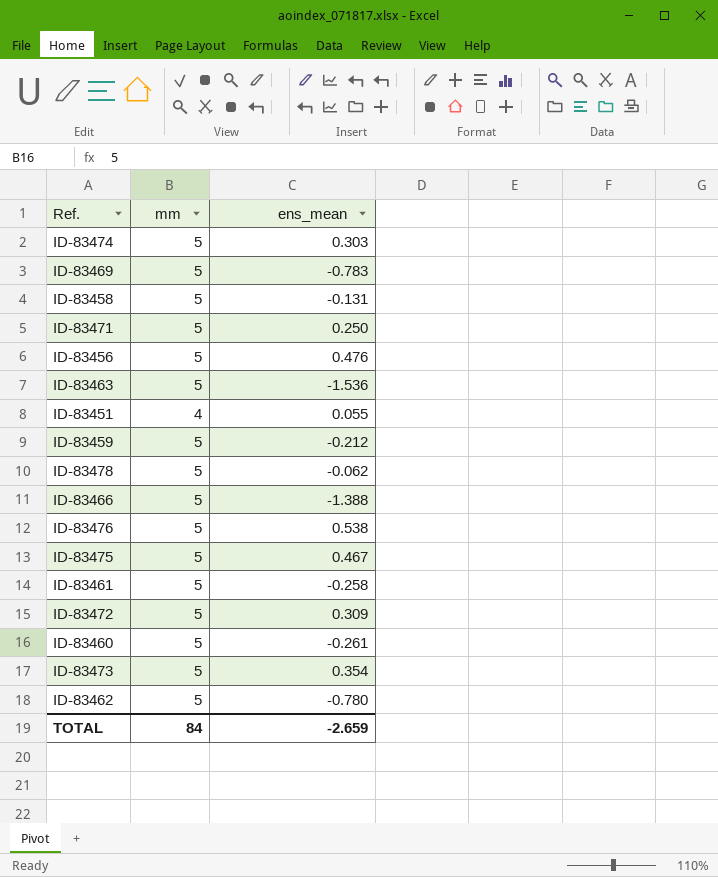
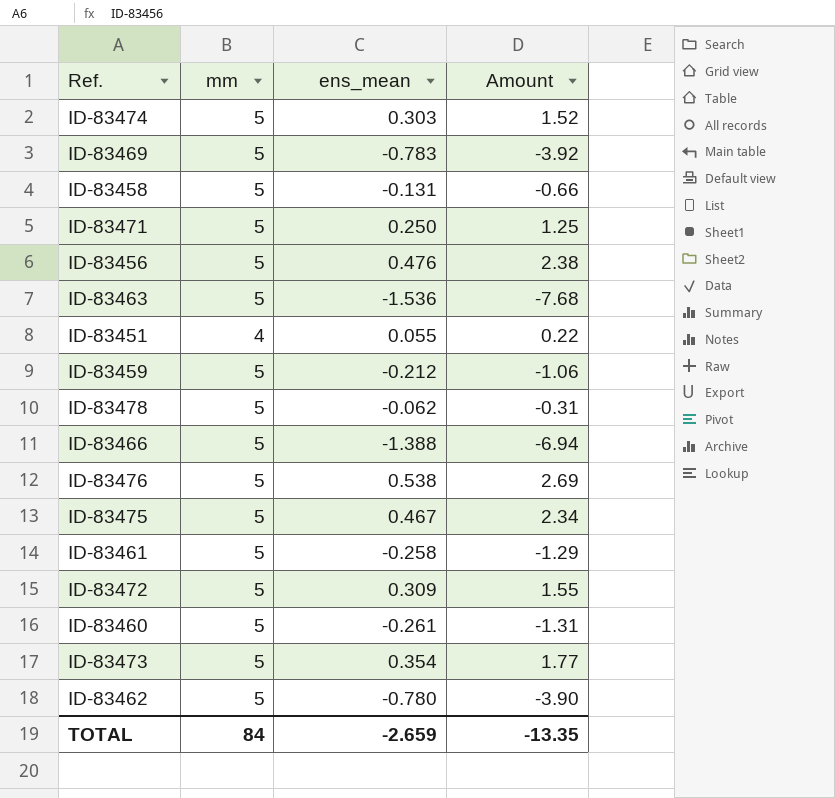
column Amount | formula: none -> [mm] * [ens_mean]

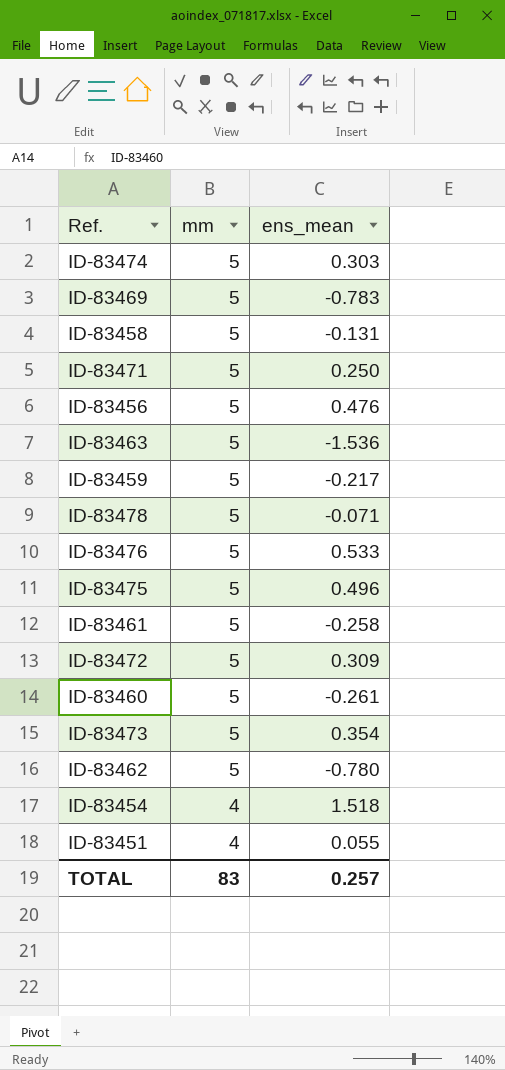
row order: none -> mm descending
column Amount | formula: [mm] * [ens_mean] -> none
row ID-83466: 5 | -1.388 | -6.94 -> none
ID-83459 | ens_mean: -0.212 -> -0.217
ID-83478 | ens_mean: -0.062 -> -0.071
ID-83476 | ens_mean: 0.538 -> 0.533
ID-83475 | ens_mean: 0.467 -> 0.496
row ID-83454: none -> 4 | 1.518
TOTAL | mm: 84 -> 83
TOTAL | ens_mean: -2.659 -> 0.257

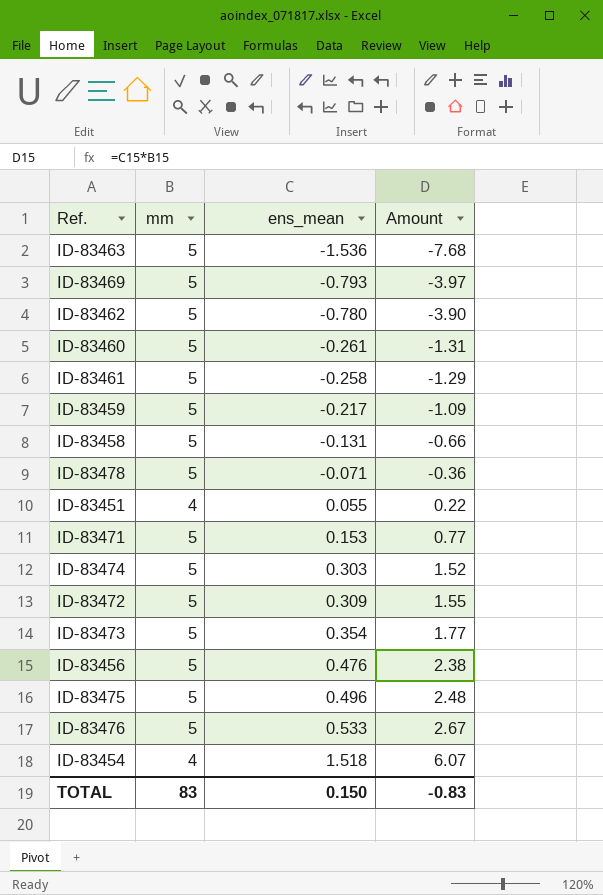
row order: mm descending -> ens_mean ascending
column Amount | formula: none -> [mm] * [ens_mean]
ID-83469 | ens_mean: -0.783 -> -0.793
ID-83471 | ens_mean: 0.250 -> 0.153
TOTAL | ens_mean: 0.257 -> 0.150

